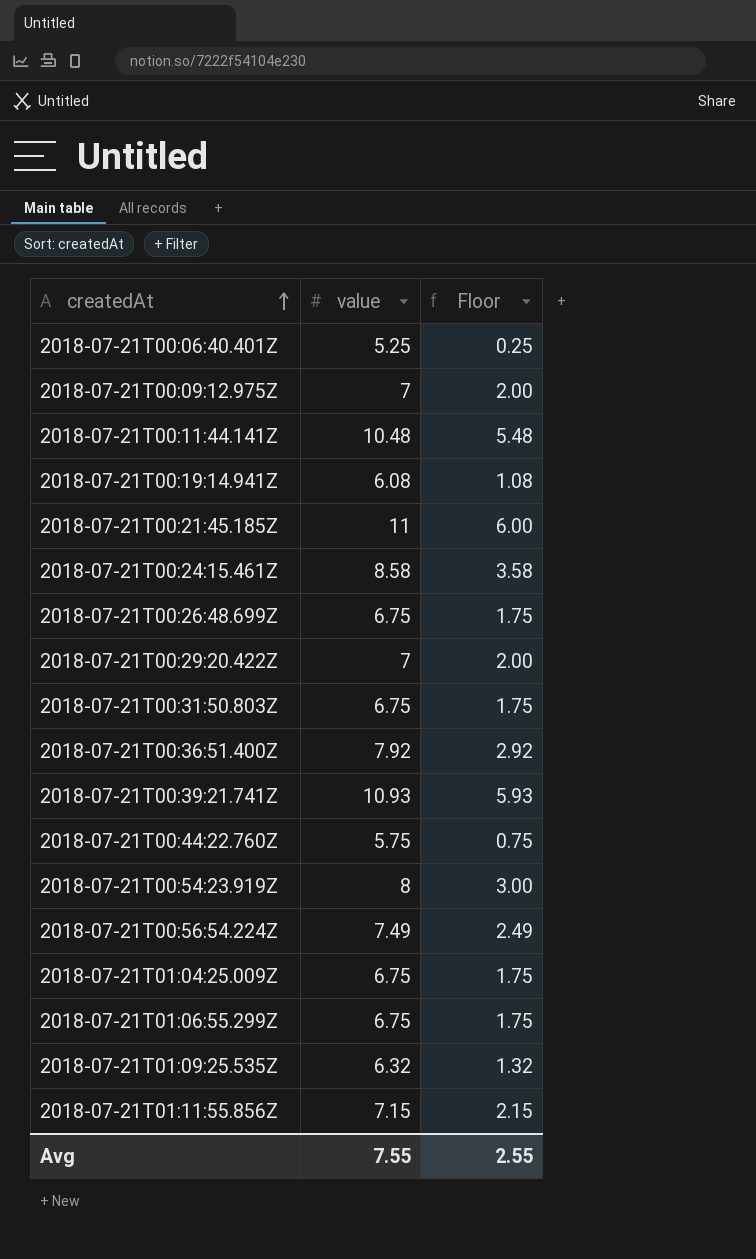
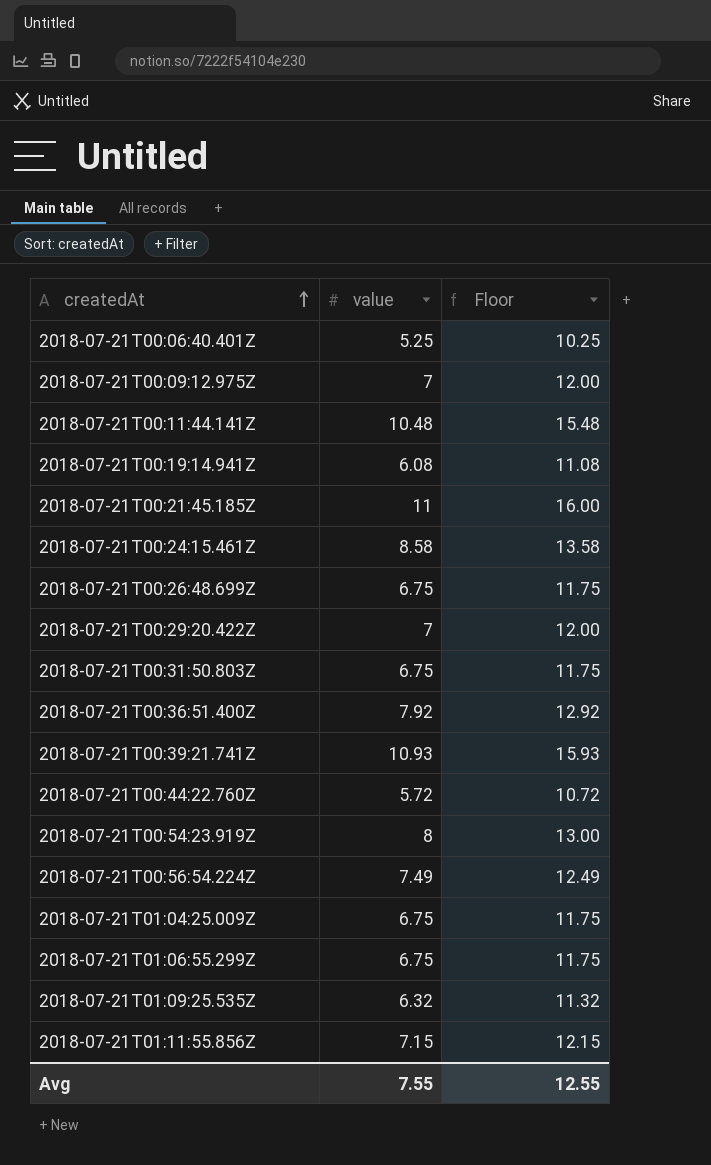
column Floor | formula: [value] - 5 -> [value] + 5
2018-07-21T00:44:22.760Z | value: 5.75 -> 5.72
Avg | Floor: 2.55 -> 12.55

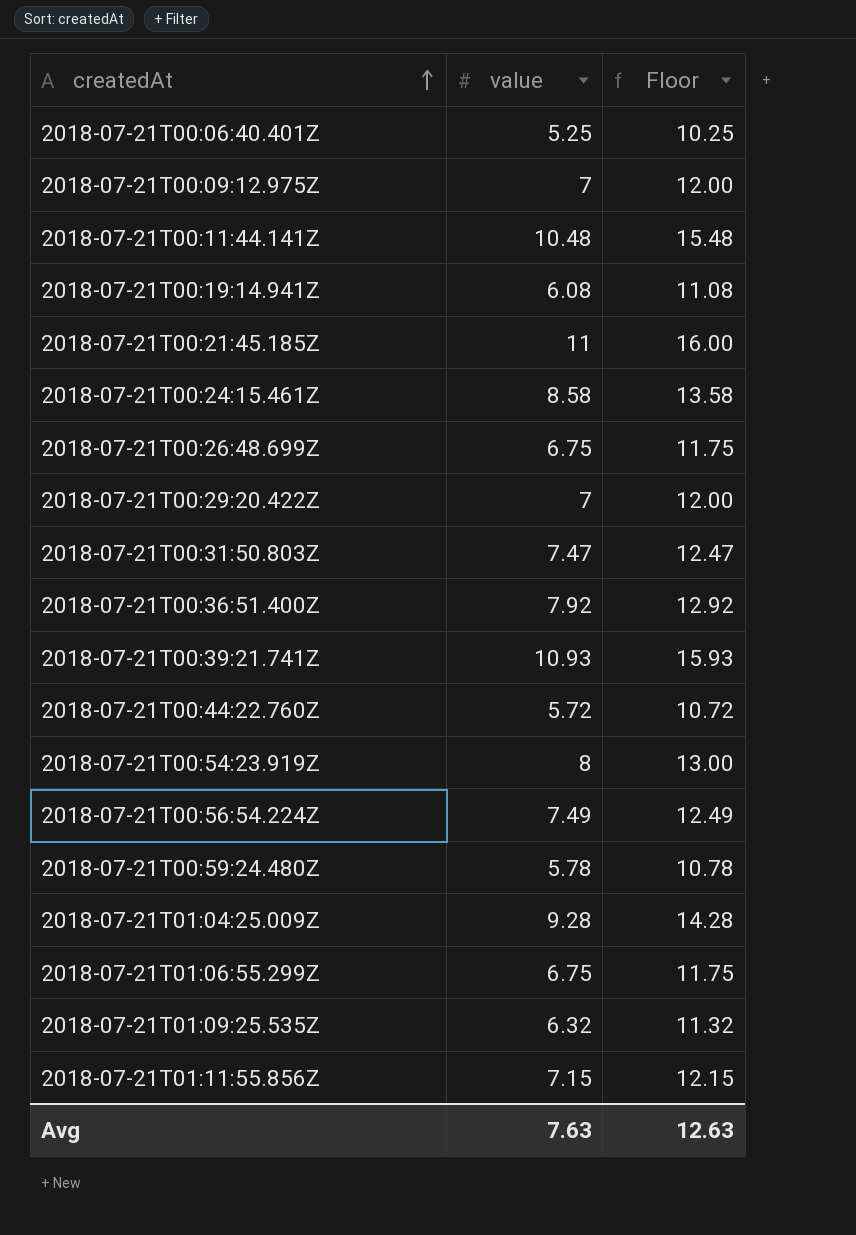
2018-07-21T00:31:50.803Z | value: 6.75 -> 7.47
2018-07-21T00:31:50.803Z | Floor: 11.75 -> 12.47
row 2018-07-21T00:59:24.480Z: none -> 5.78 | 10.78
2018-07-21T01:04:25.009Z | value: 6.75 -> 9.28
2018-07-21T01:04:25.009Z | Floor: 11.75 -> 14.28
Avg | value: 7.55 -> 7.63
Avg | Floor: 12.55 -> 12.63

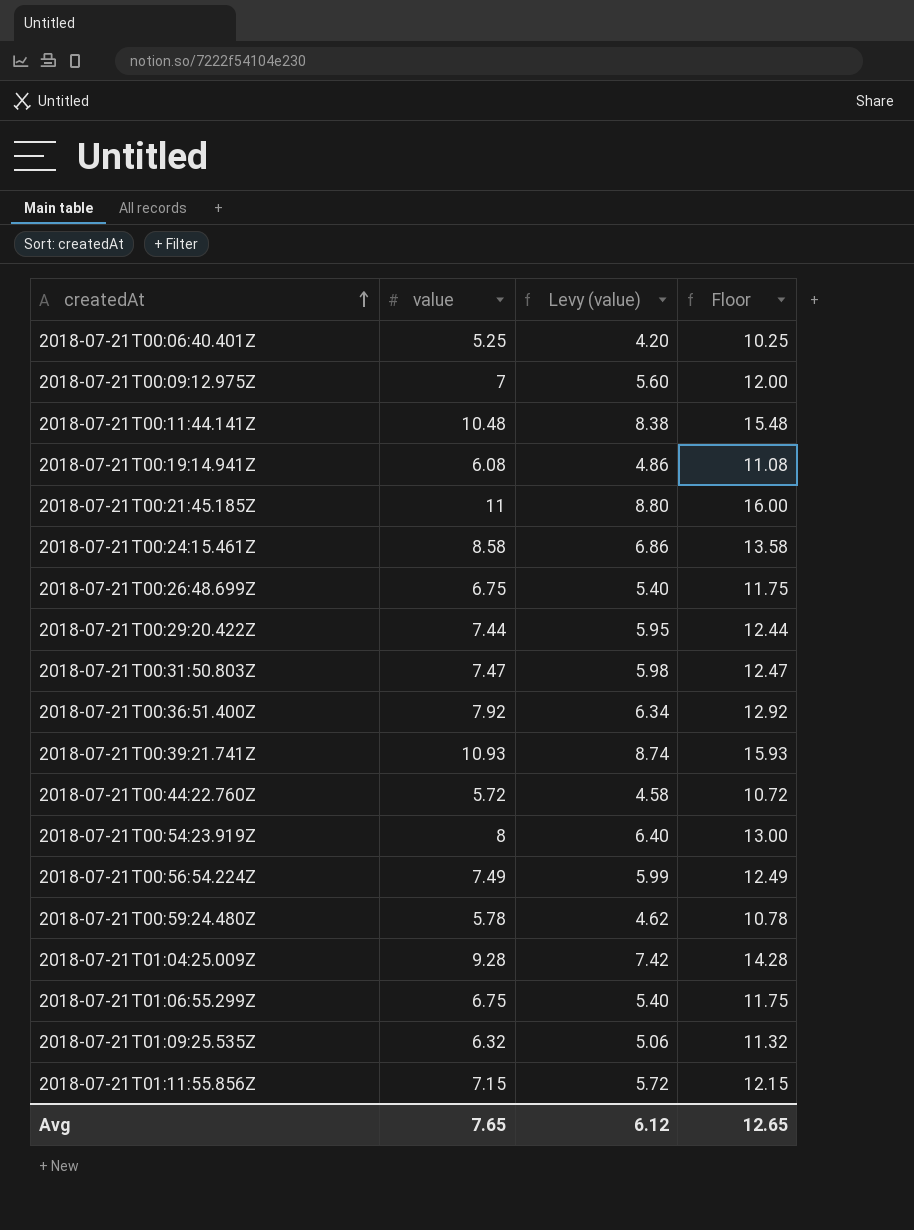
column Levy (value) | formula: none -> [value] * 0.8
2018-07-21T00:29:20.422Z | value: 7 -> 7.44
2018-07-21T00:29:20.422Z | Floor: 12.00 -> 12.44
Avg | value: 7.63 -> 7.65
Avg | Floor: 12.63 -> 12.65

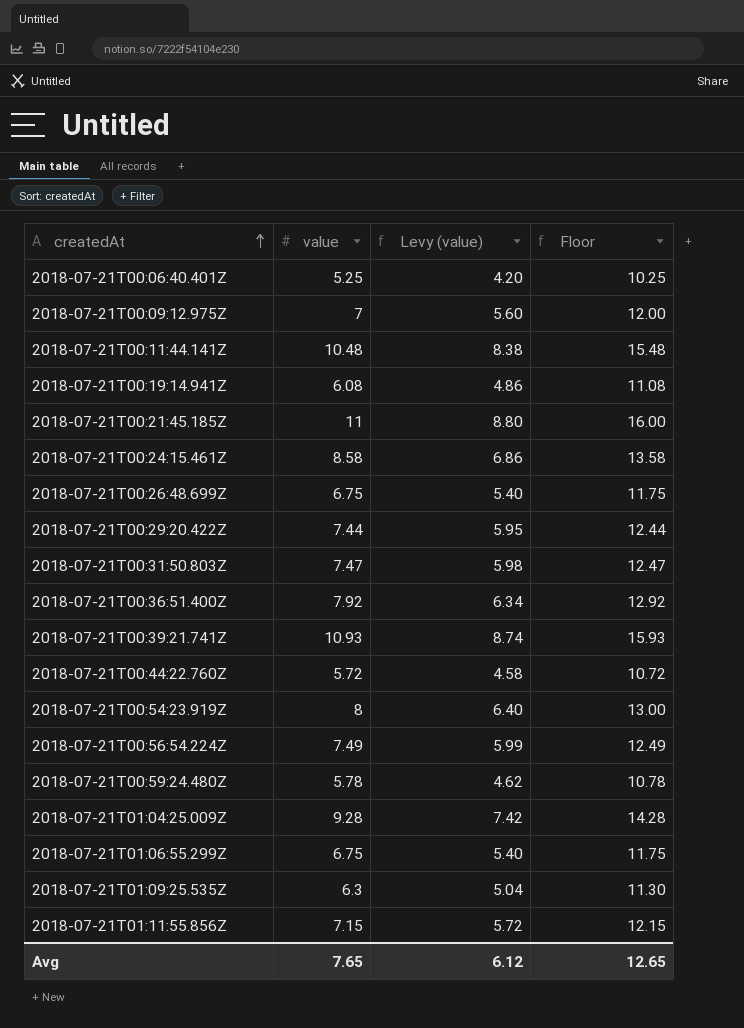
2018-07-21T01:09:25.535Z | value: 6.32 -> 6.3
2018-07-21T01:09:25.535Z | Levy (value): 5.06 -> 5.04
2018-07-21T01:09:25.535Z | Floor: 11.32 -> 11.30

